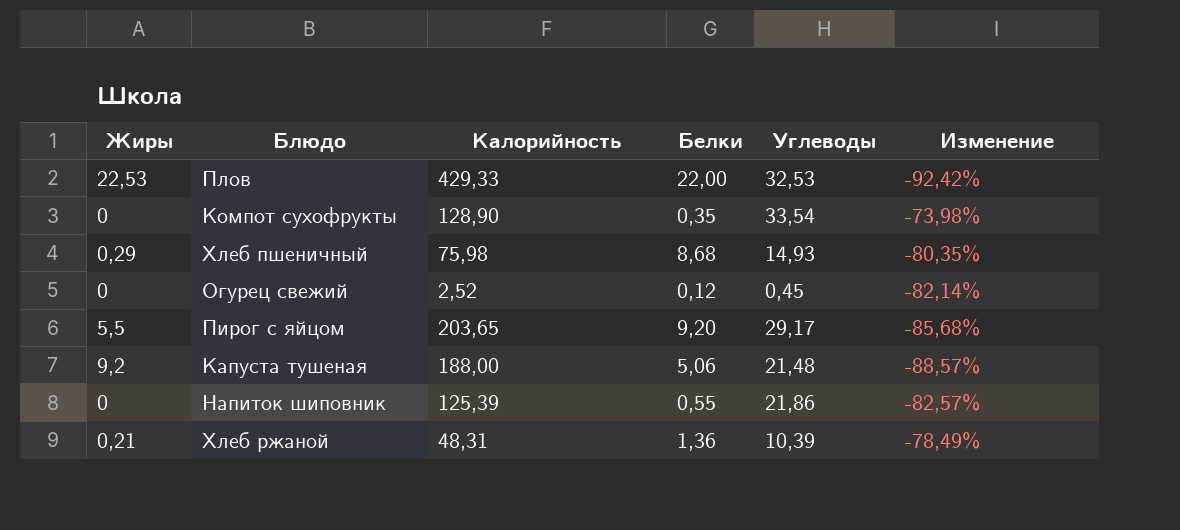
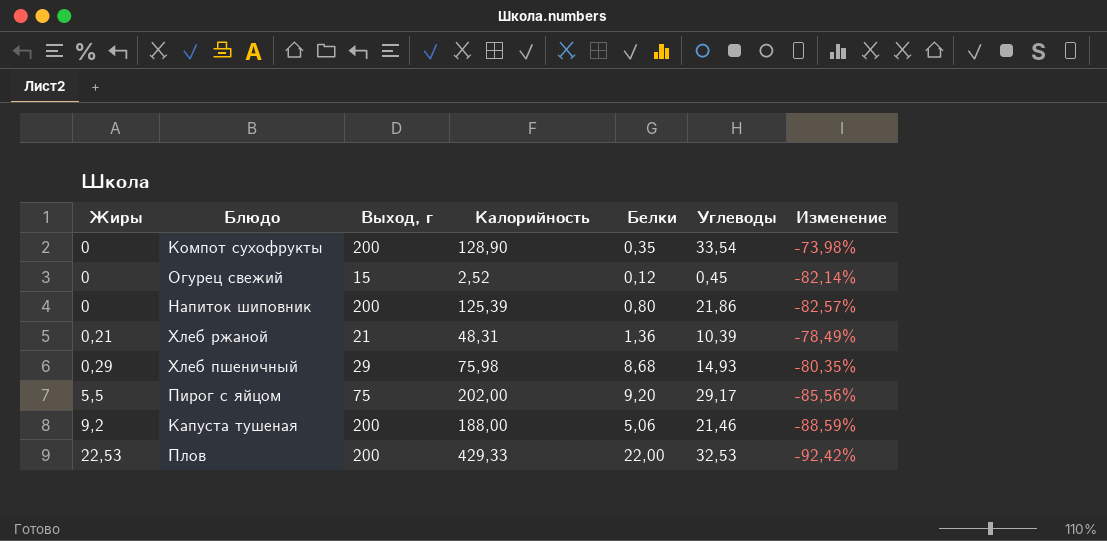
row order: none -> Жиры ascending
column Выход, г | position: none -> 3
Напиток шиповник | Белки: 0,55 -> 0,80
Пирог с яйцом | Калорийность: 203,65 -> 202,00
Пирог с яйцом | Изменение: -85,68% -> -85,56%
Капуста тушеная | Углеводы: 21,48 -> 21,46
Капуста тушеная | Изменение: -88,57% -> -88,59%

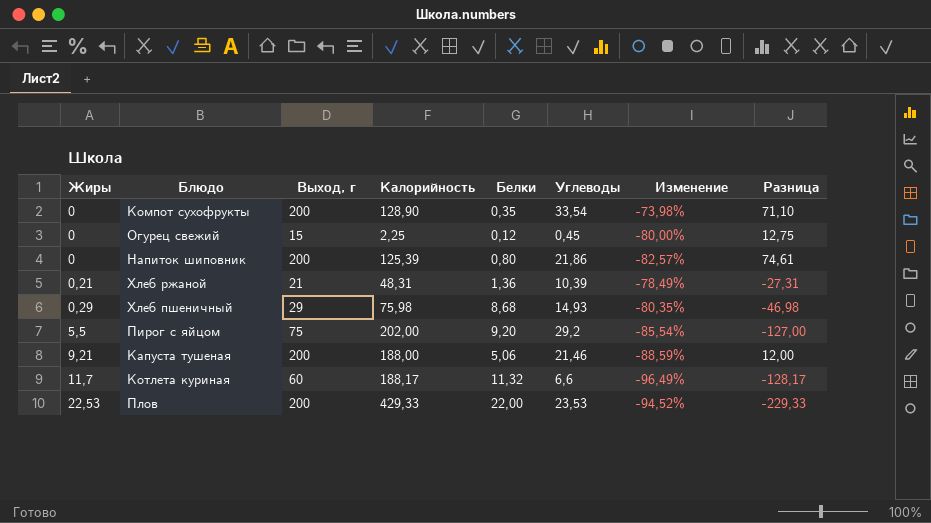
column Разница | formula: none -> [Выход, г] - [Калорийность]
Огурец свежий | Калорийность: 2,52 -> 2,25
Огурец свежий | Изменение: -82,14% -> -80,00%
Пирог с яйцом | Углеводы: 29,17 -> 29,2
Пирог с яйцом | Изменение: -85,56% -> -85,54%
Капуста тушеная | Жиры: 9,2 -> 9,21
row Котлета куриная: none -> 11,7 | 60 | 188,17 | 11,32 | 6,6 | -96,49% | -128,17
Плов | Углеводы: 32,53 -> 23,53
Плов | Изменение: -92,42% -> -94,52%

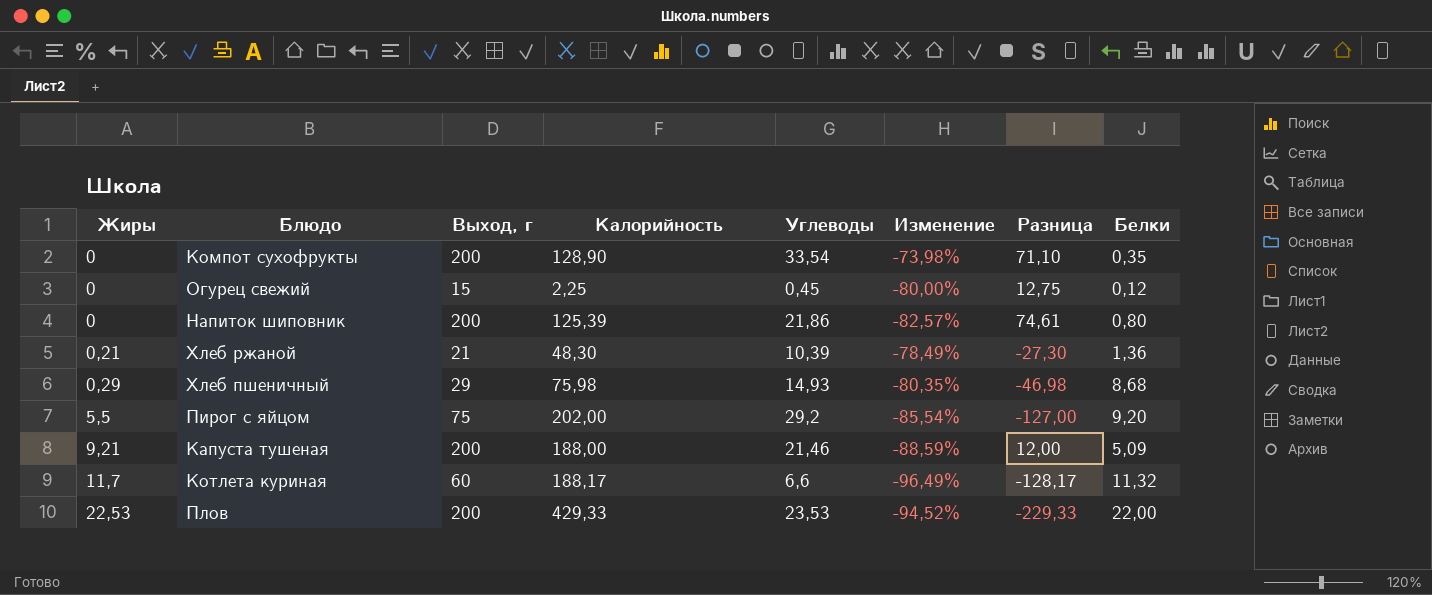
column Белки | position: 5 -> 8
Хлеб ржаной | Калорийность: 48,31 -> 48,30
Хлеб ржаной | Разница: -27,31 -> -27,30
Капуста тушеная | Белки: 5,06 -> 5,09

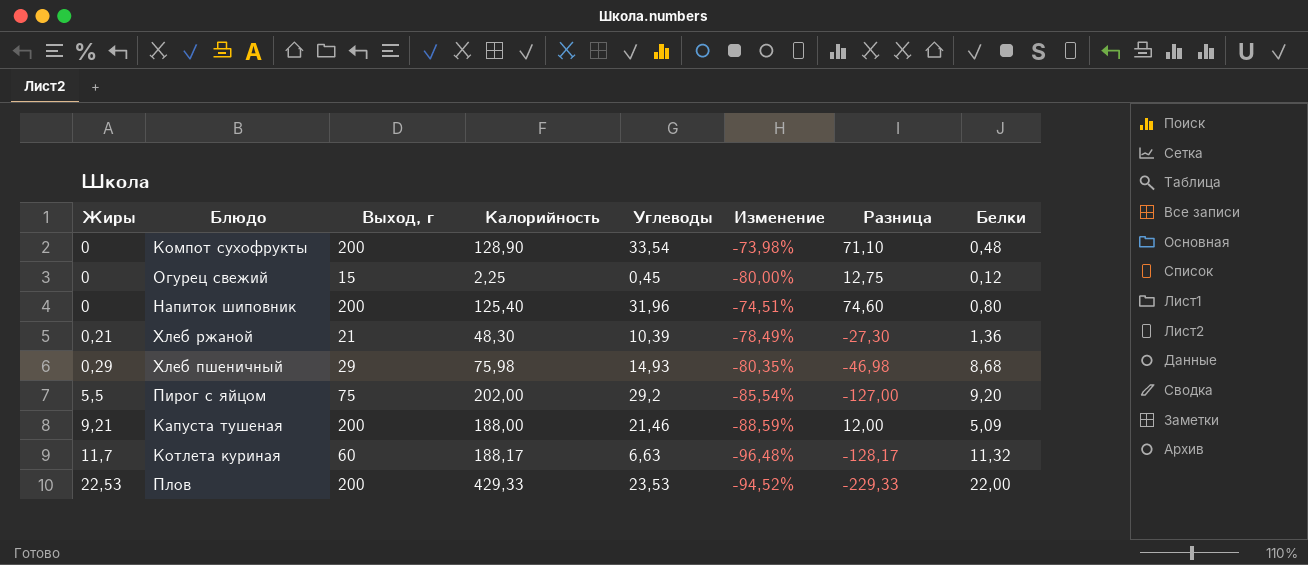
Компот сухофрукты | Белки: 0,35 -> 0,48
Напиток шиповник | Калорийность: 125,39 -> 125,40
Напиток шиповник | Углеводы: 21,86 -> 31,96
Напиток шиповник | Изменение: -82,57% -> -74,51%
Напиток шиповник | Разница: 74,61 -> 74,60
Котлета куриная | Углеводы: 6,6 -> 6,63
Котлета куриная | Изменение: -96,49% -> -96,48%

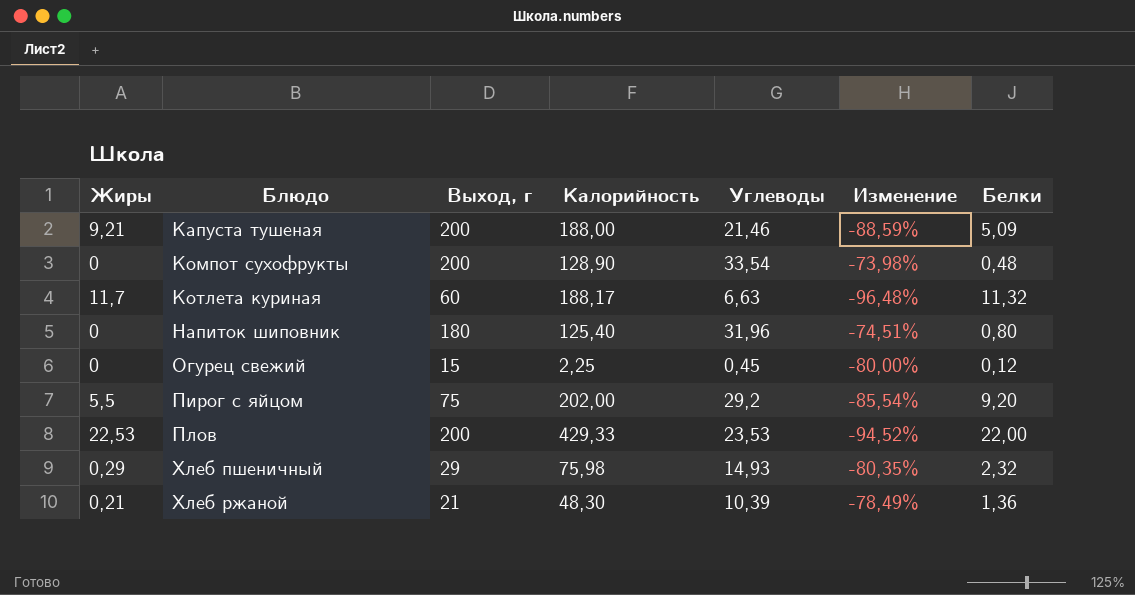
row order: Жиры ascending -> Блюдо ascending
column Разница | formula: [Выход, г] - [Калорийность] -> none
Напиток шиповник | Выход, г: 200 -> 180
Хлеб пшеничный | Белки: 8,68 -> 2,32

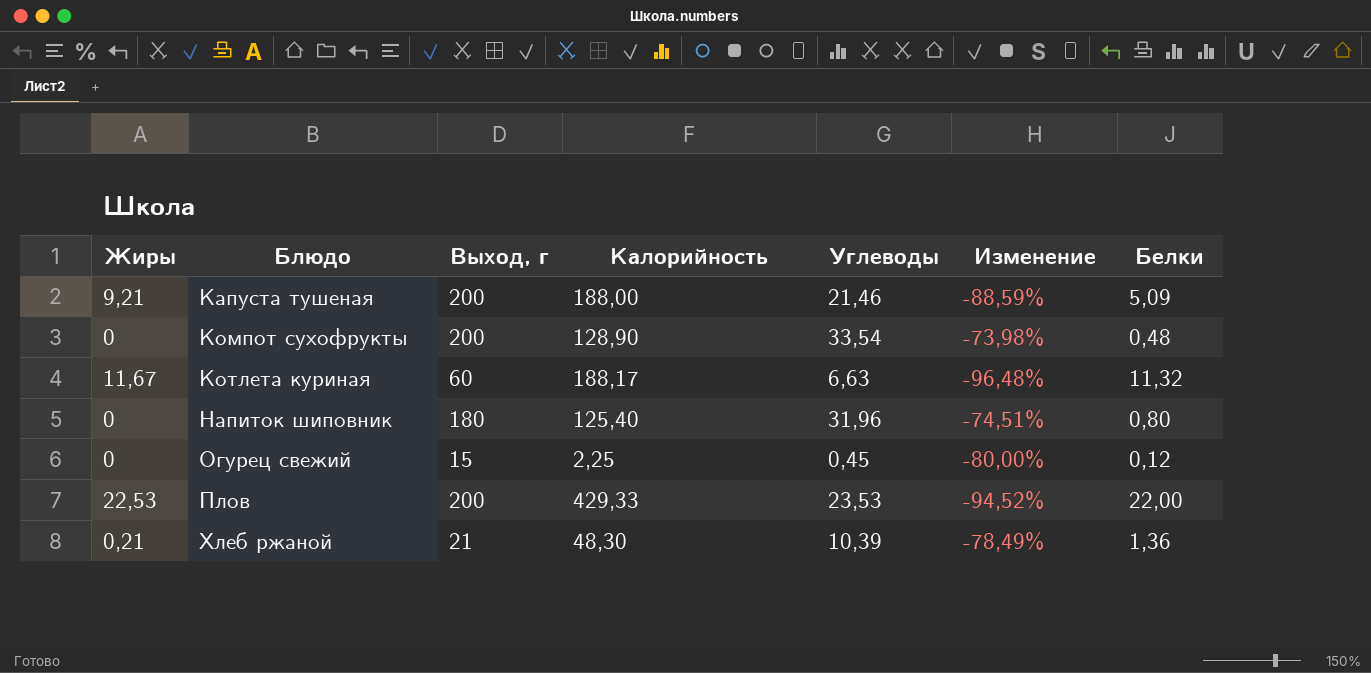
row Пирог с яйцом: 5,5 | 75 | 202,00 | 29,2 | -85,54% | 9,20 -> none
row Хлеб пшеничный: 0,29 | 29 | 75,98 | 14,93 | -80,35% | 2,32 -> none
Котлета куриная | Жиры: 11,7 -> 11,67

